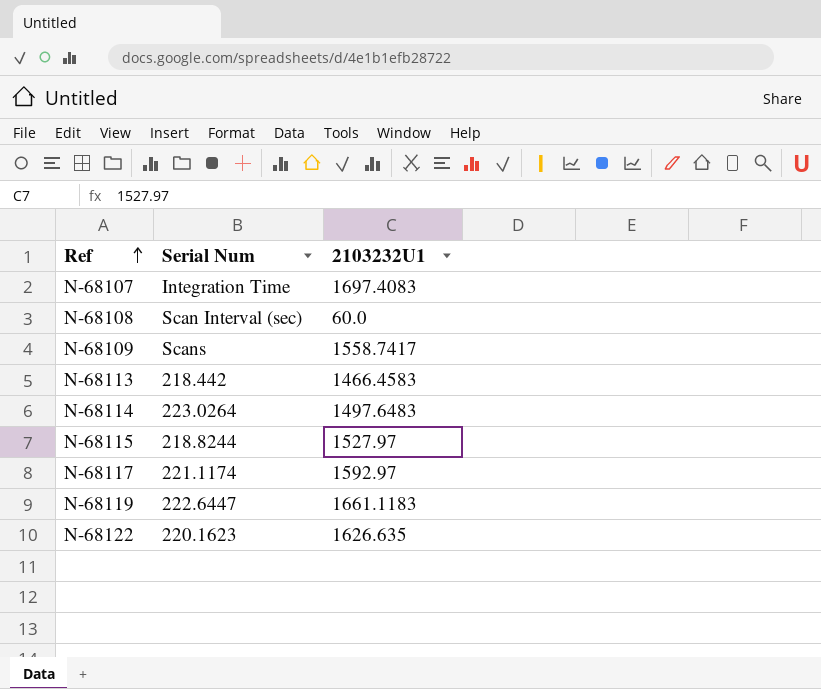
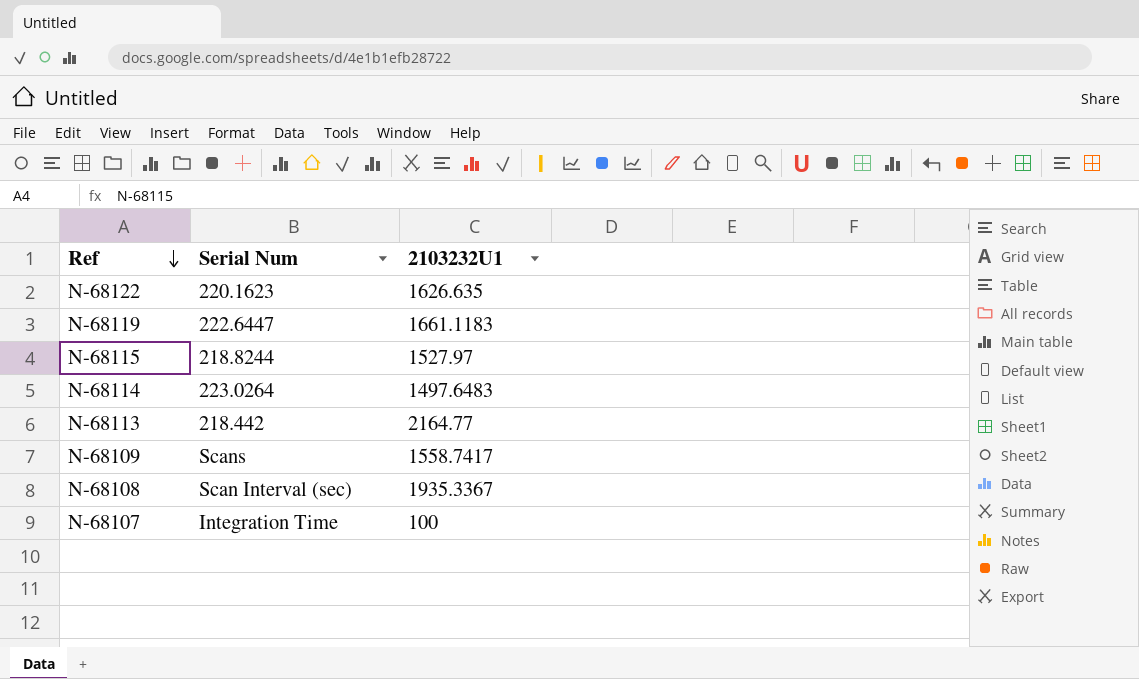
row order: Ref ascending -> Ref descending
row N-68117: 221.1174 | 1592.97 -> none
N-68113 | 2103232U1: 1466.4583 -> 2164.77
N-68108 | 2103232U1: 60.0 -> 1935.3367
N-68107 | 2103232U1: 1697.4083 -> 100

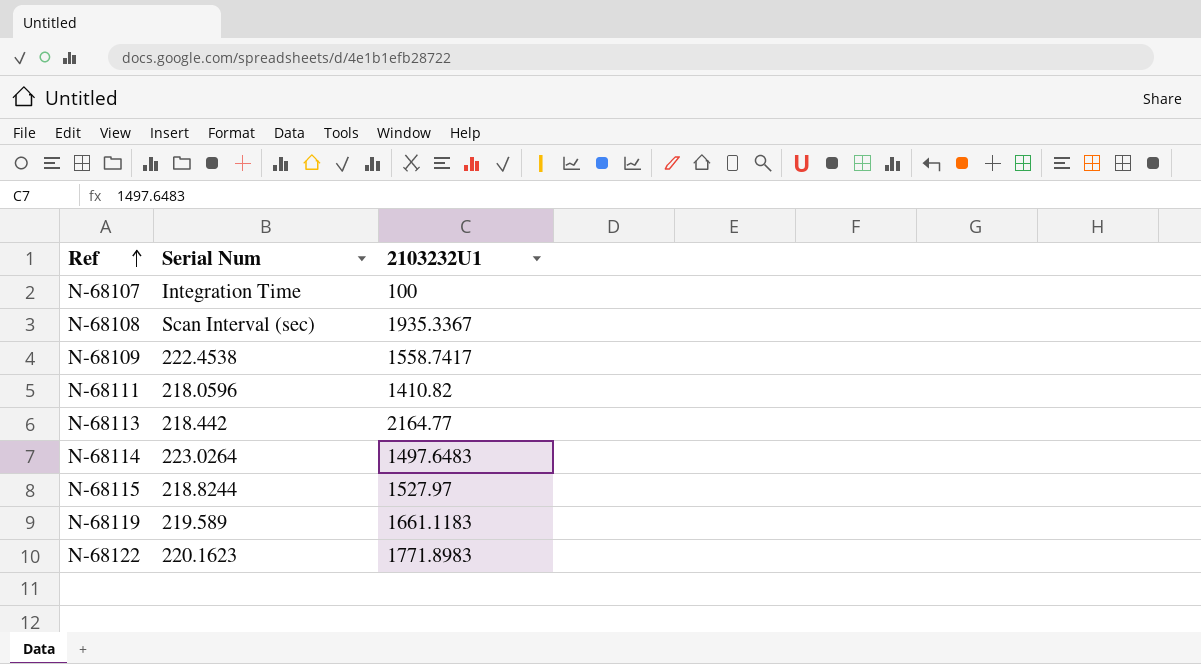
row order: Ref descending -> Ref ascending
N-68109 | Serial Num: Scans -> 222.4538
row N-68111: none -> 218.0596 | 1410.82
N-68119 | Serial Num: 222.6447 -> 219.589
N-68122 | 2103232U1: 1626.635 -> 1771.8983

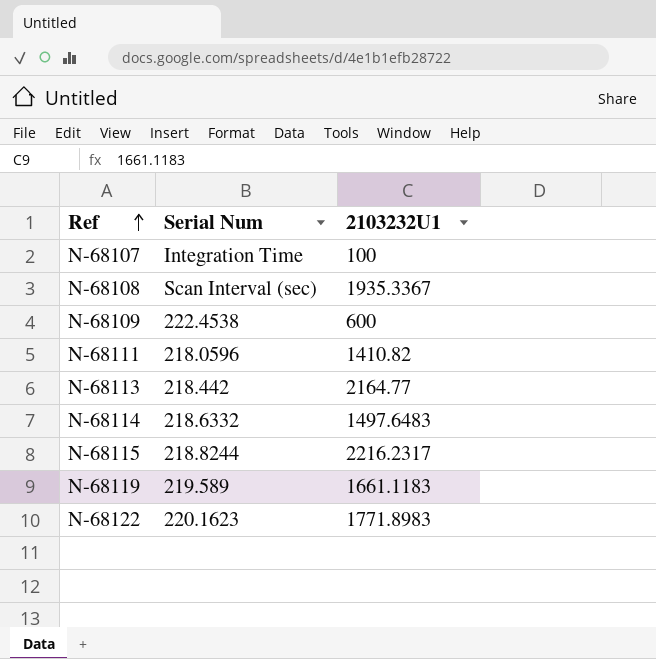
N-68109 | 2103232U1: 1558.7417 -> 600
N-68114 | Serial Num: 223.0264 -> 218.6332
N-68115 | 2103232U1: 1527.97 -> 2216.2317

